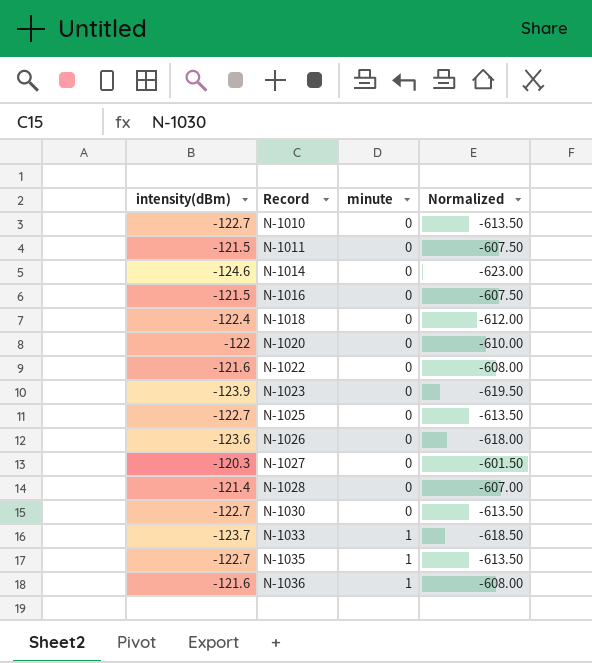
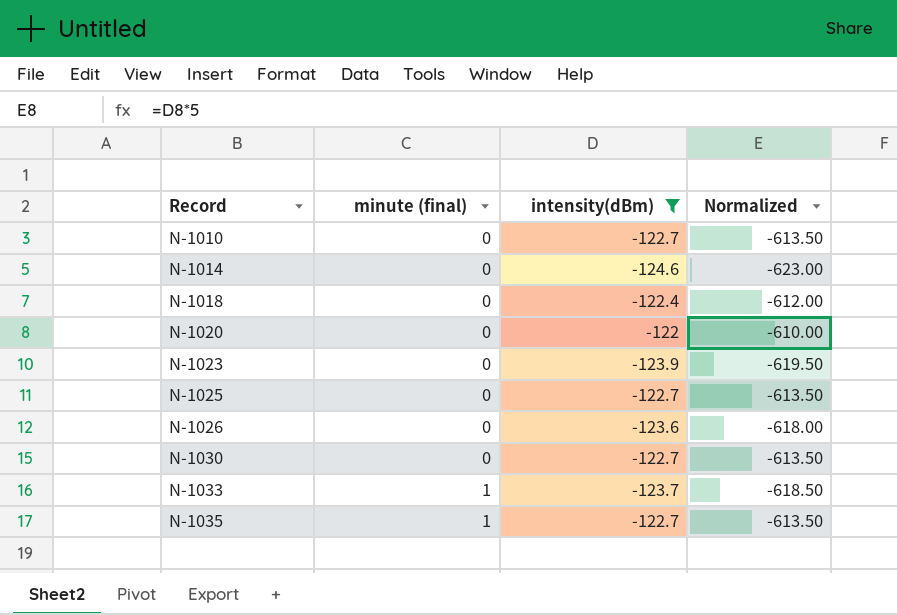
filter: none -> intensity(dBm) <= -122
column name: minute -> minute (final)
column intensity(dBm) | position: 1 -> 3

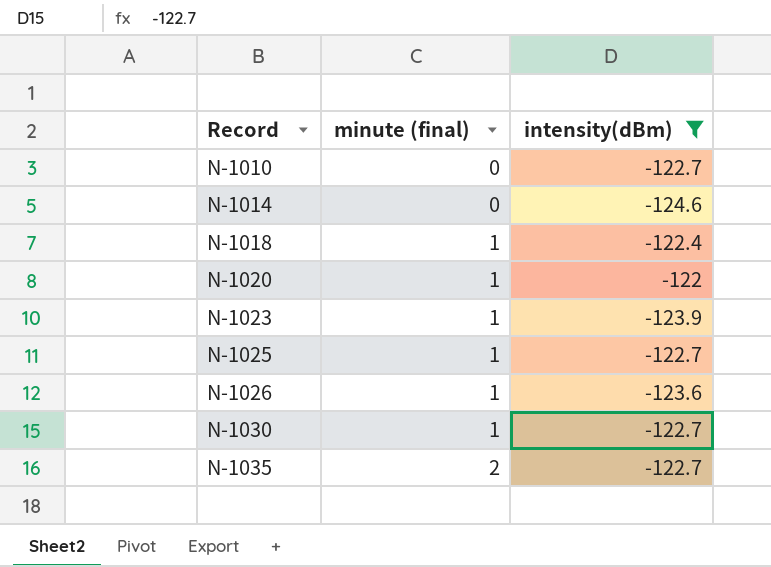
column Normalized | formula: [intensity(dBm)] * 5 -> none
row N-1033: 1 | -123.7 | -618.50 -> none
N-1018 | minute (final): 0 -> 1
N-1020 | minute (final): 0 -> 1
N-1023 | minute (final): 0 -> 1
N-1025 | minute (final): 0 -> 1
N-1026 | minute (final): 0 -> 1
N-1030 | minute (final): 0 -> 1
N-1035 | minute (final): 1 -> 2

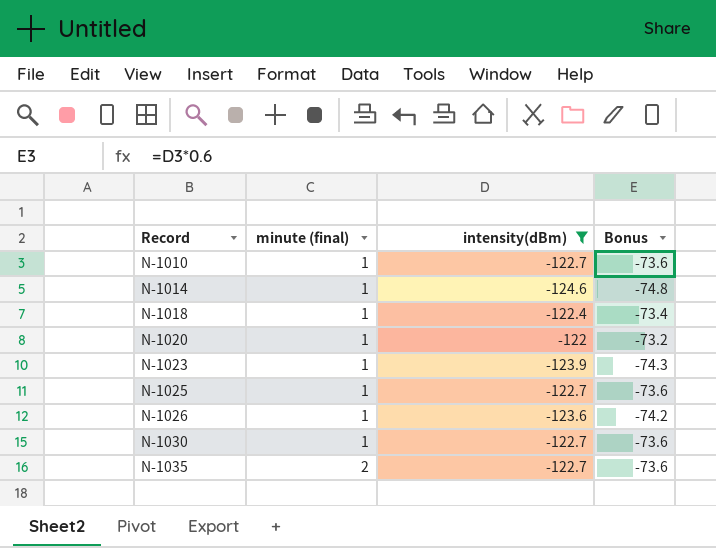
column Bonus | formula: none -> [intensity(dBm)] * 0.6
N-1010 | minute (final): 0 -> 1
N-1014 | minute (final): 0 -> 1

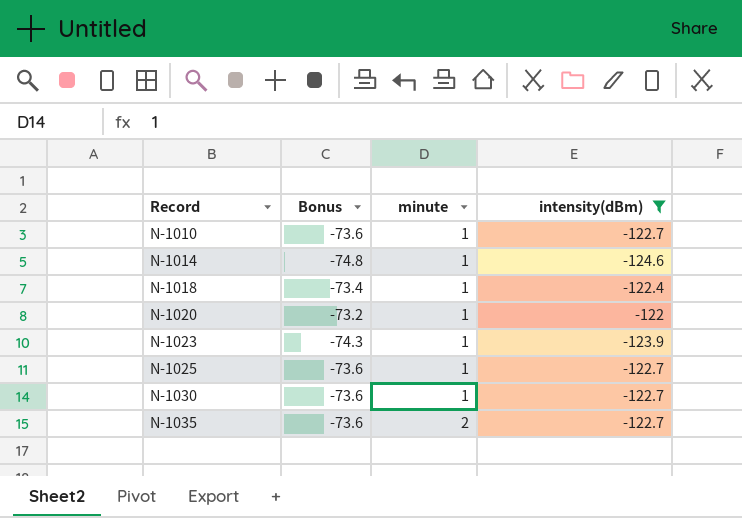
column Bonus | position: 4 -> 2
column name: minute (final) -> minute
row N-1026: 1 | -123.6 | -74.2 -> none

